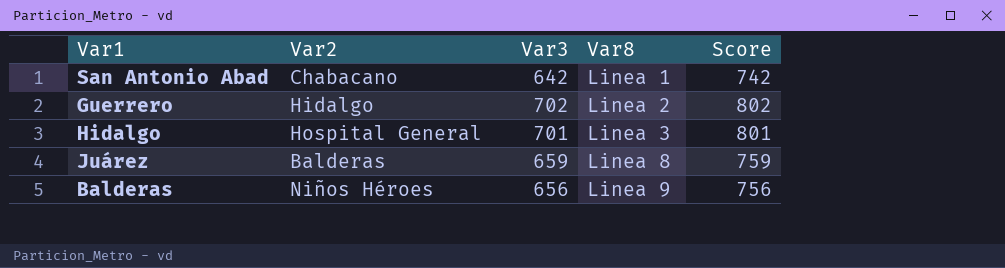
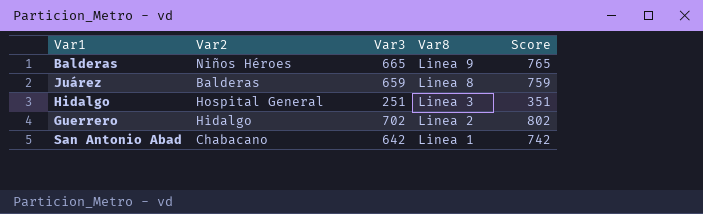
row order: Var8 ascending -> Var8 descending
Balderas | Var3: 656 -> 665
Balderas | Score: 756 -> 765
Hidalgo | Var3: 701 -> 251
Hidalgo | Score: 801 -> 351

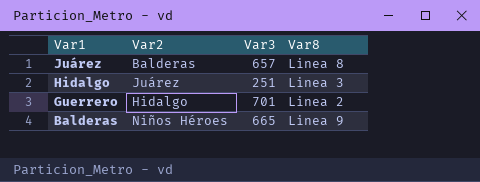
row order: Var8 descending -> Var1 descending
column Score | formula: [Var3] + 100 -> none
row San Antonio Abad: Chabacano | 642 | Linea 1 | 742 -> none
Juárez | Var3: 659 -> 657
Hidalgo | Var2: Hospital General -> Juárez
Guerrero | Var3: 702 -> 701

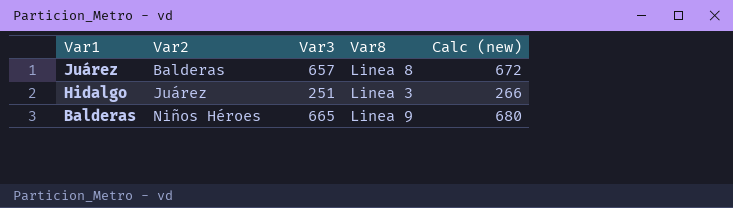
column Calc (new) | formula: none -> [Var3] + 15
row Guerrero: Hidalgo | 701 | Linea 2 -> none

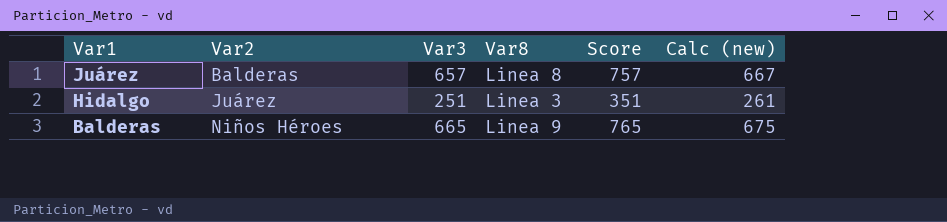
column Score | formula: none -> [Var3] + 100
column Calc (new) | formula: [Var3] + 15 -> [Var3] + 10

